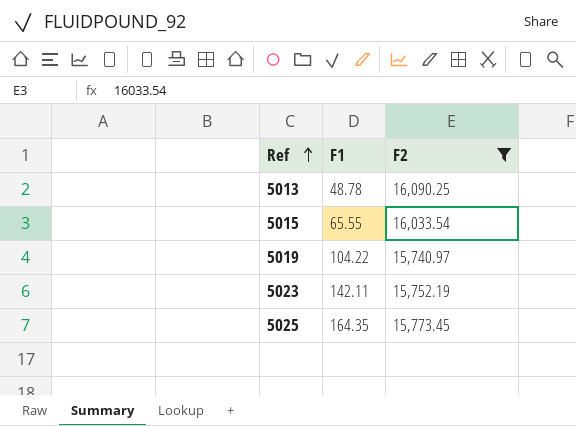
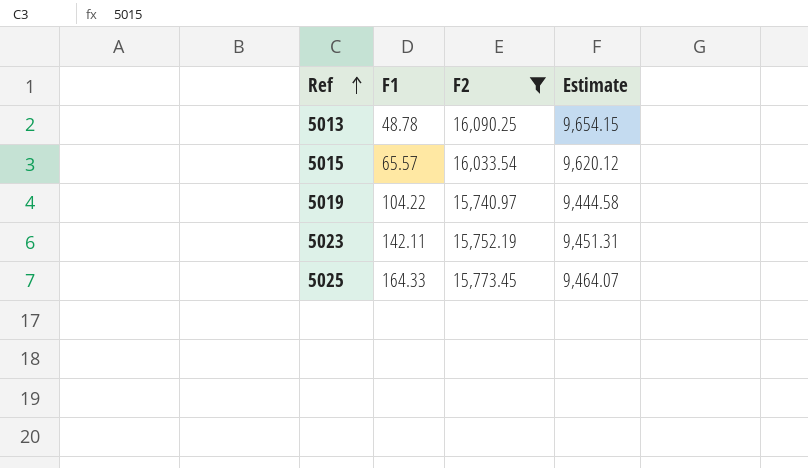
column Estimate | formula: none -> [F2] * 0.6
5015 | F1: 65.55 -> 65.57
5025 | F1: 164.35 -> 164.33

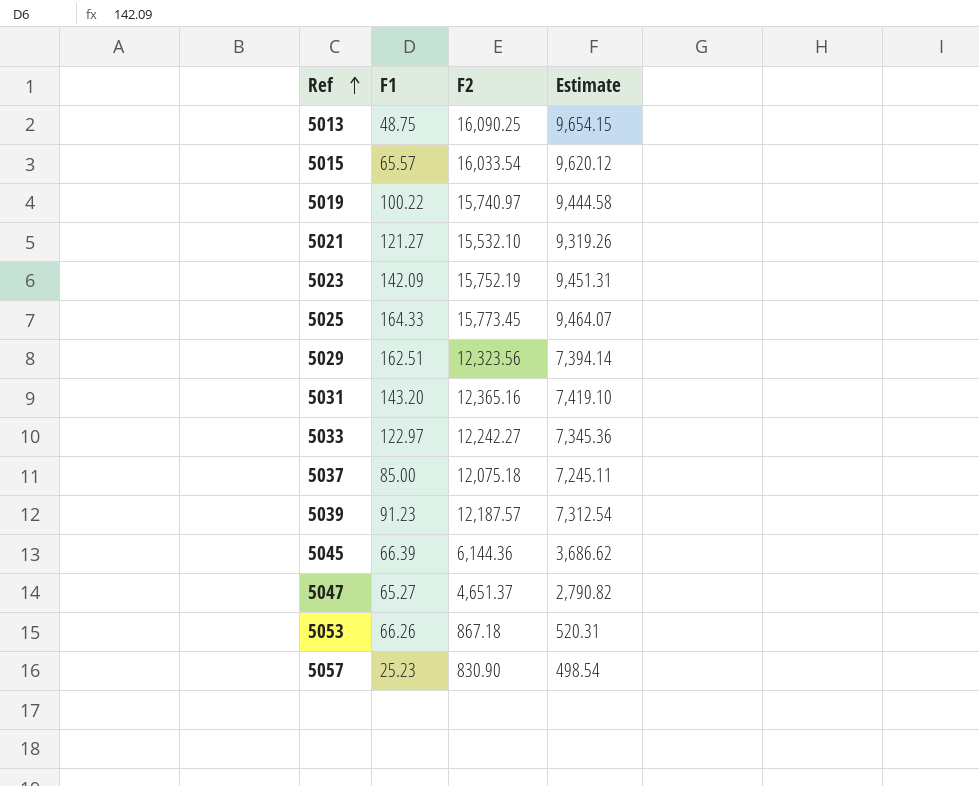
filter: F2 >= 15,740.97 -> none
5013 | F1: 48.78 -> 48.75
5019 | F1: 104.22 -> 100.22
5023 | F1: 142.11 -> 142.09

